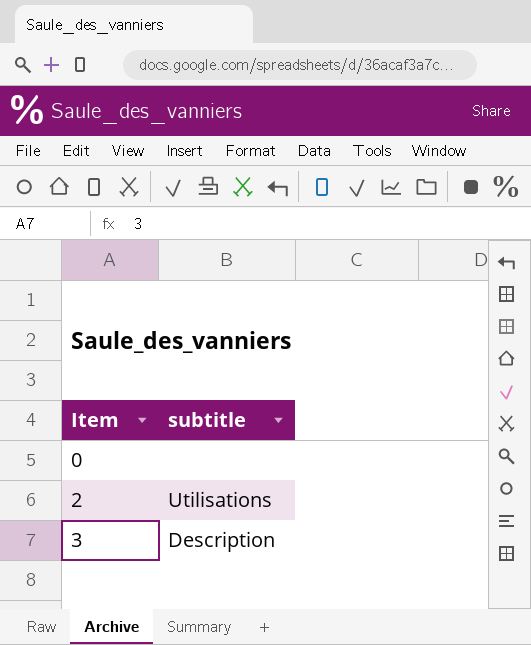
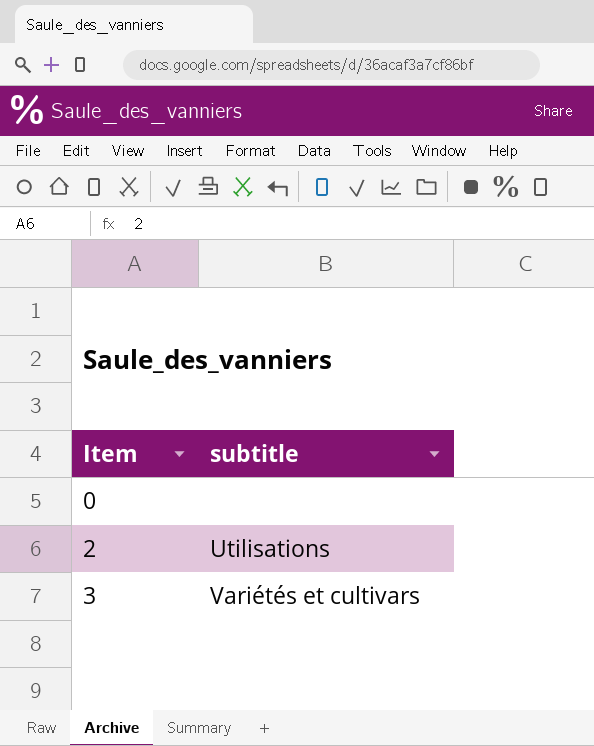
3 | subtitle: Description -> Variétés et cultivars

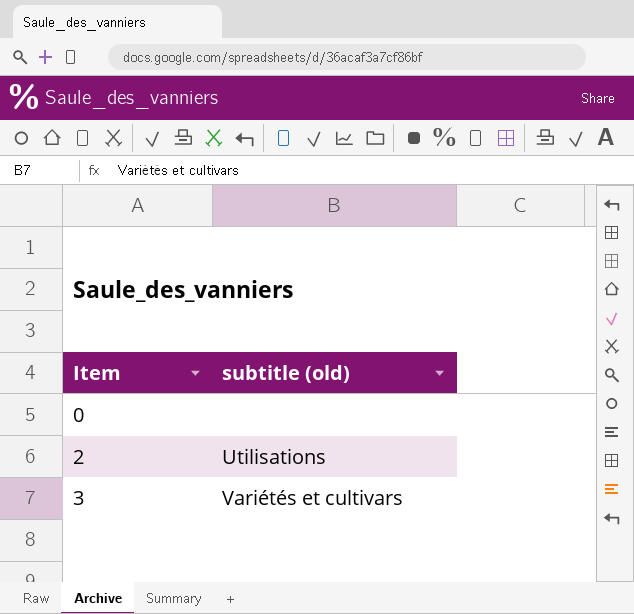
column name: subtitle -> subtitle (old)

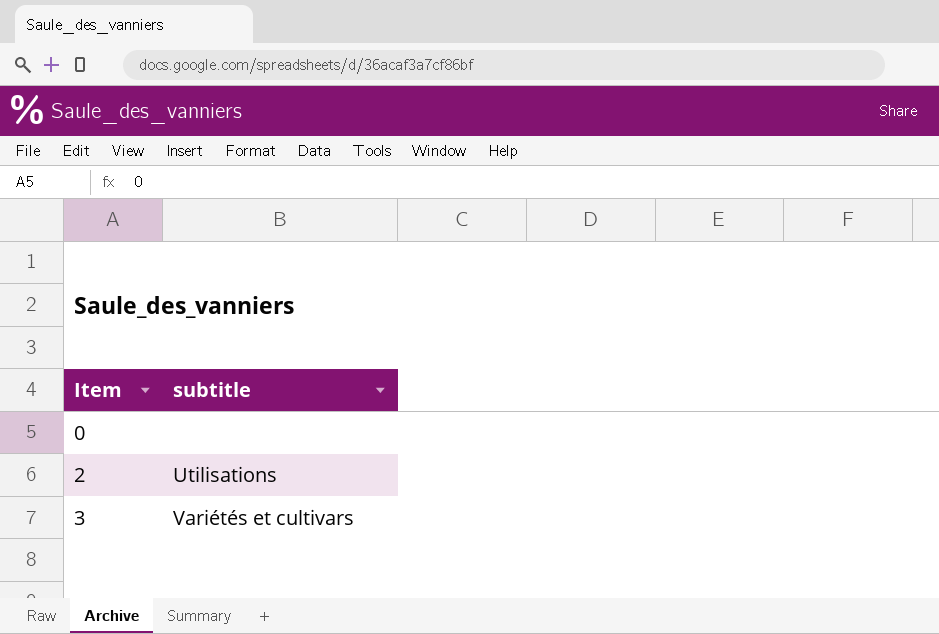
column name: subtitle (old) -> subtitle

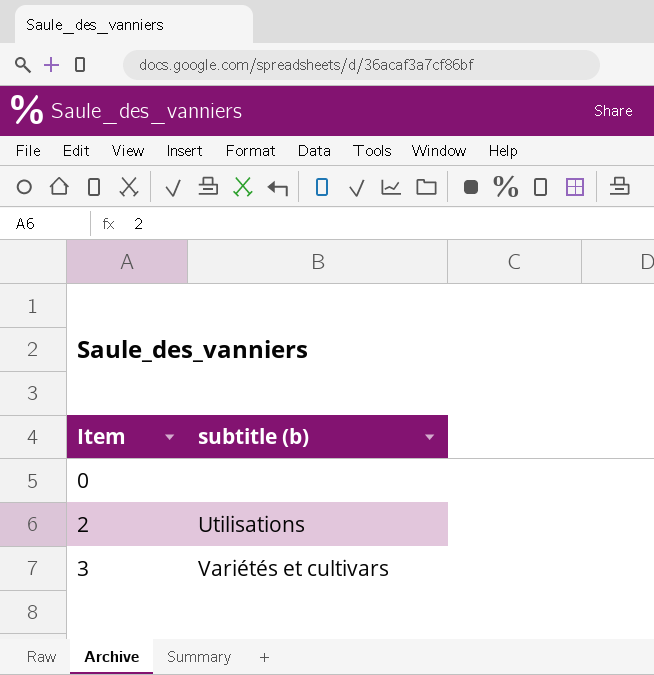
column name: subtitle -> subtitle (b)

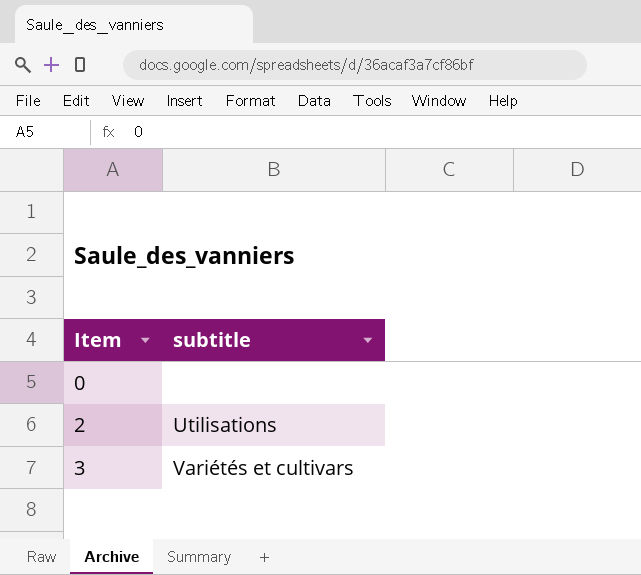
column name: subtitle (b) -> subtitle

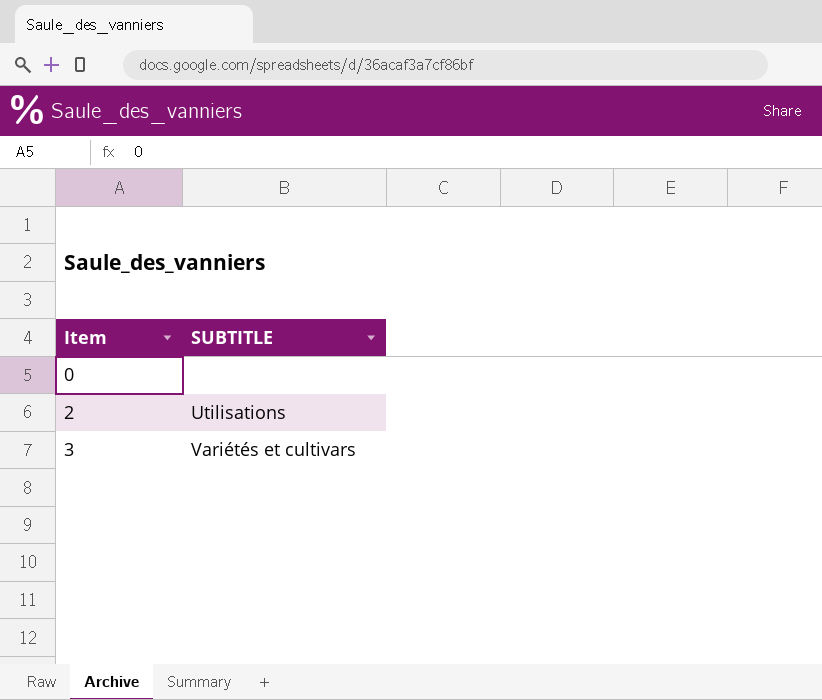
column name: subtitle -> SUBTITLE

